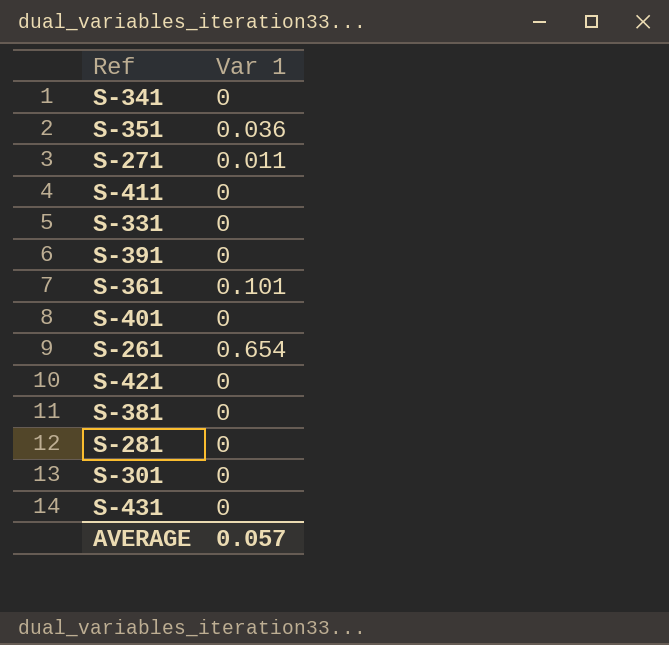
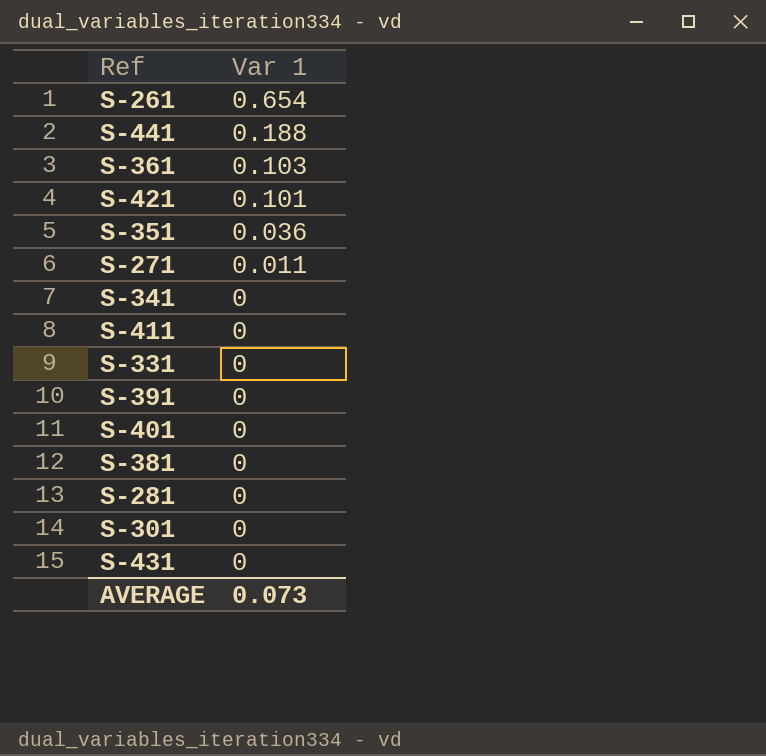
row order: none -> Var 1 descending
row S-441: none -> 0.188
S-361 | Var 1: 0.101 -> 0.103
S-421 | Var 1: 0 -> 0.101
AVERAGE | Var 1: 0.057 -> 0.073

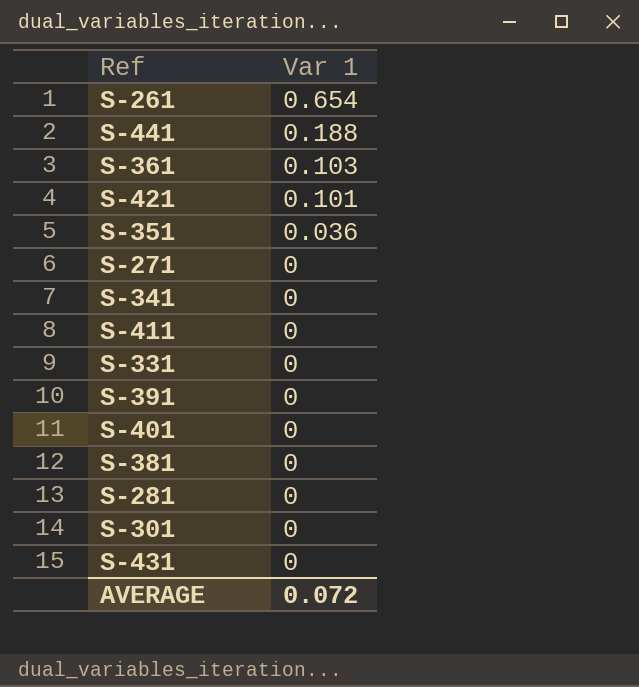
S-271 | Var 1: 0.011 -> 0
AVERAGE | Var 1: 0.073 -> 0.072

